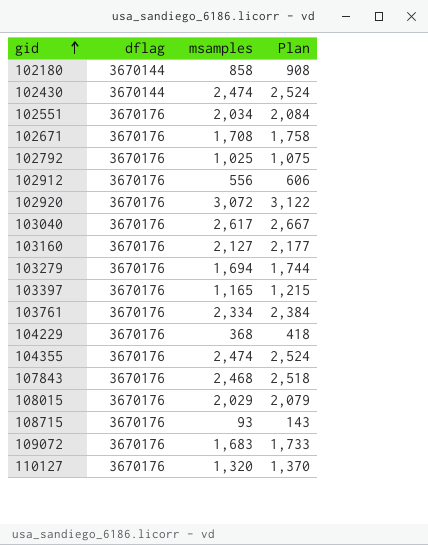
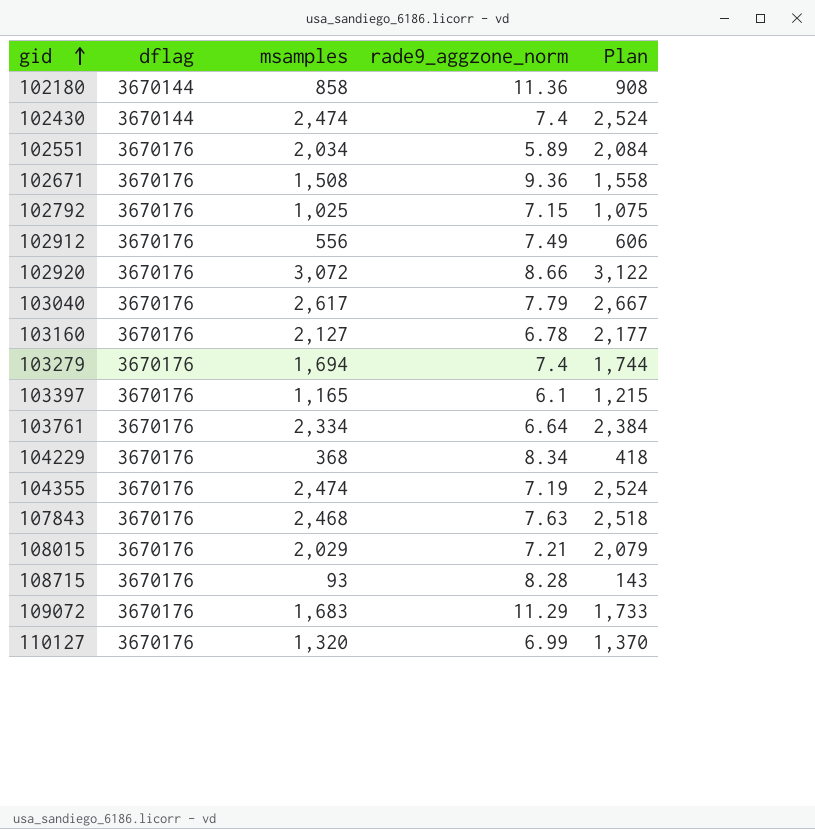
column rade9_aggzone_norm | position: none -> 4
102671 | msamples: 1,708 -> 1,508
102671 | Plan: 1,758 -> 1,558

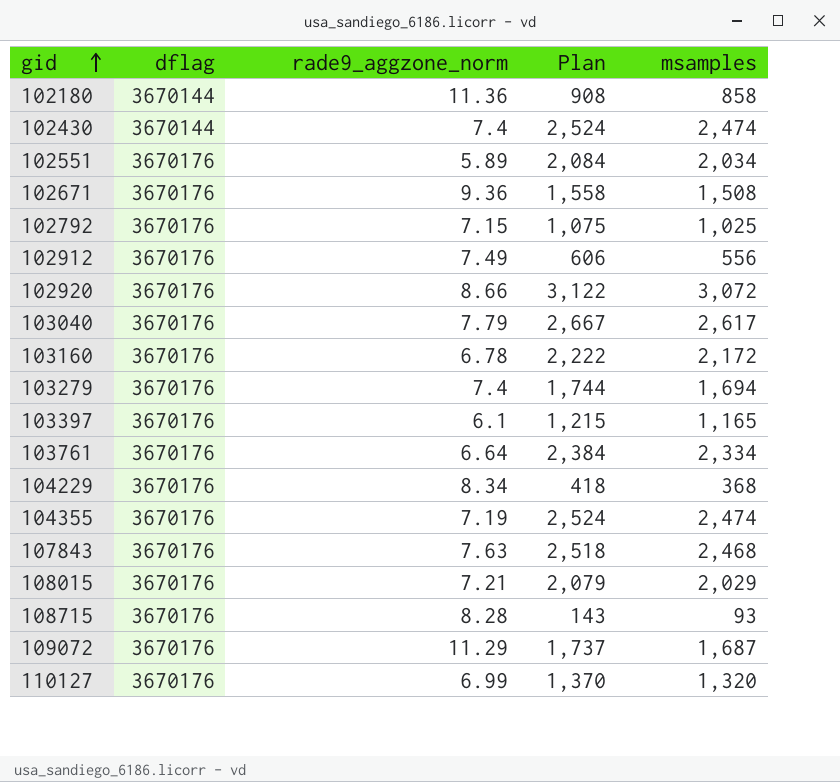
column msamples | position: 3 -> 5
103160 | Plan: 2,177 -> 2,222
103160 | msamples: 2,127 -> 2,172
109072 | Plan: 1,733 -> 1,737
109072 | msamples: 1,683 -> 1,687

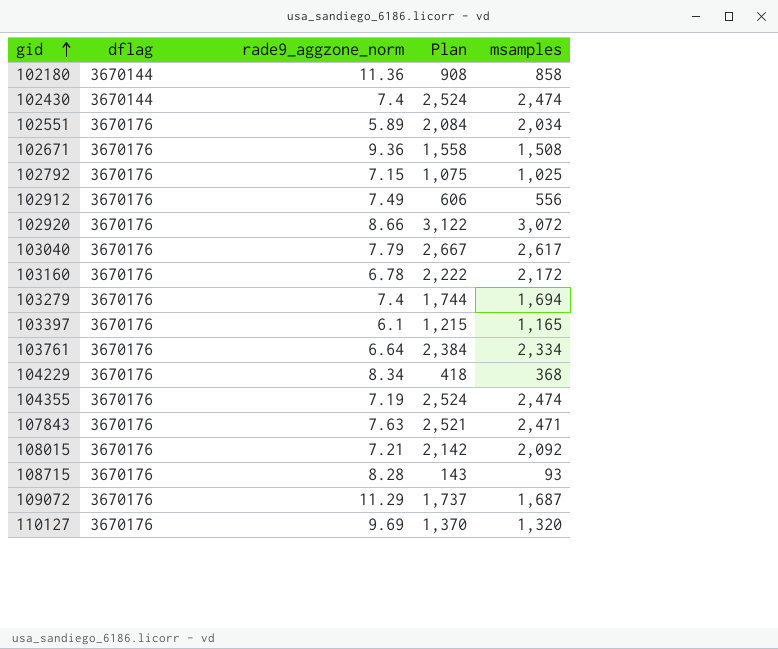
107843 | Plan: 2,518 -> 2,521
107843 | msamples: 2,468 -> 2,471
108015 | Plan: 2,079 -> 2,142
108015 | msamples: 2,029 -> 2,092
110127 | rade9_aggzone_norm: 6.99 -> 9.69

